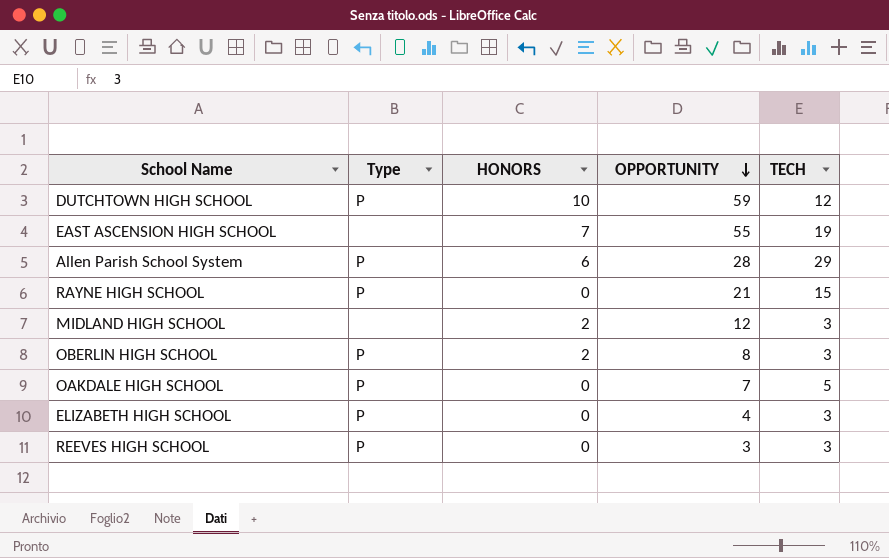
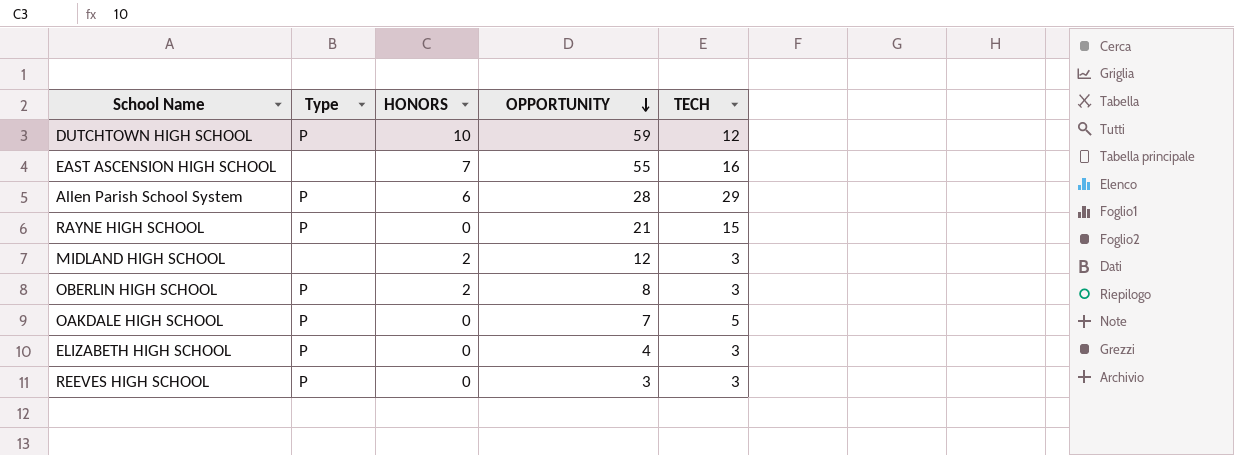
EAST ASCENSION HIGH SCHOOL | TECH: 19 -> 16

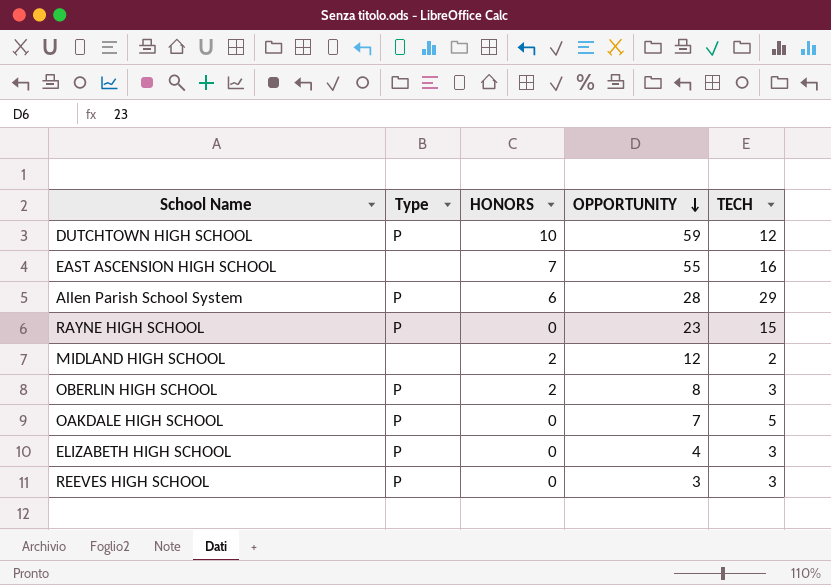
RAYNE HIGH SCHOOL | OPPORTUNITY: 21 -> 23
MIDLAND HIGH SCHOOL | TECH: 3 -> 2

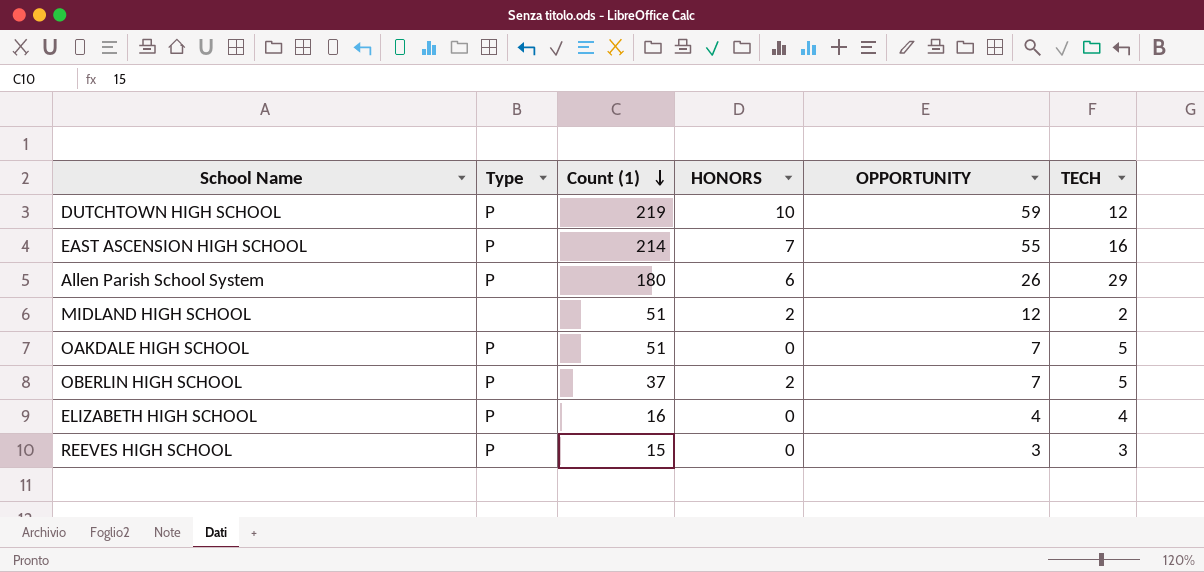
row order: OPPORTUNITY descending -> Count (1) descending
column Count (1) | position: none -> 3
row RAYNE HIGH SCHOOL: P | 0 | 23 | 15 -> none
EAST ASCENSION HIGH SCHOOL | Type: none -> P
Allen Parish School System | OPPORTUNITY: 28 -> 26
OBERLIN HIGH SCHOOL | OPPORTUNITY: 8 -> 7
OBERLIN HIGH SCHOOL | TECH: 3 -> 5
ELIZABETH HIGH SCHOOL | TECH: 3 -> 4

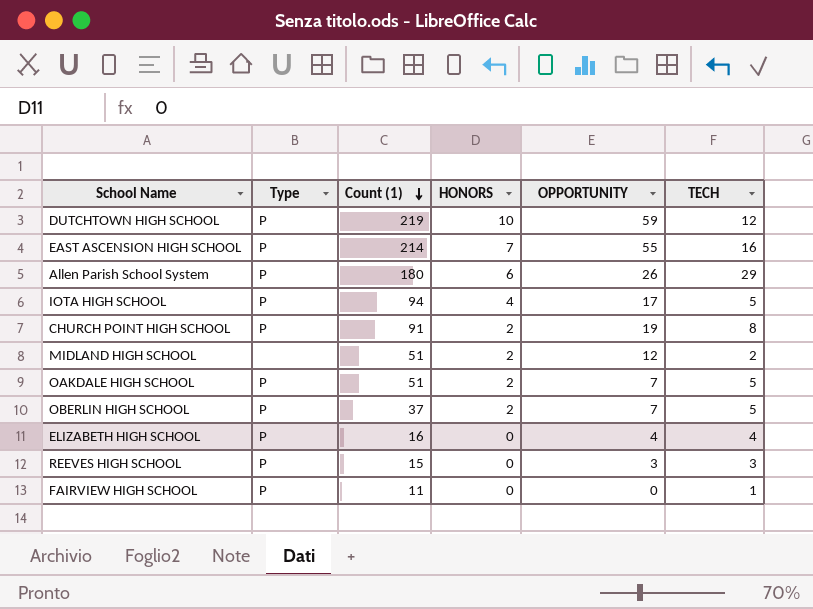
row IOTA HIGH SCHOOL: none -> P | 94 | 4 | 17 | 5
row CHURCH POINT HIGH SCHOOL: none -> P | 91 | 2 | 19 | 8
OAKDALE HIGH SCHOOL | HONORS: 0 -> 2
row FAIRVIEW HIGH SCHOOL: none -> P | 11 | 0 | 0 | 1

